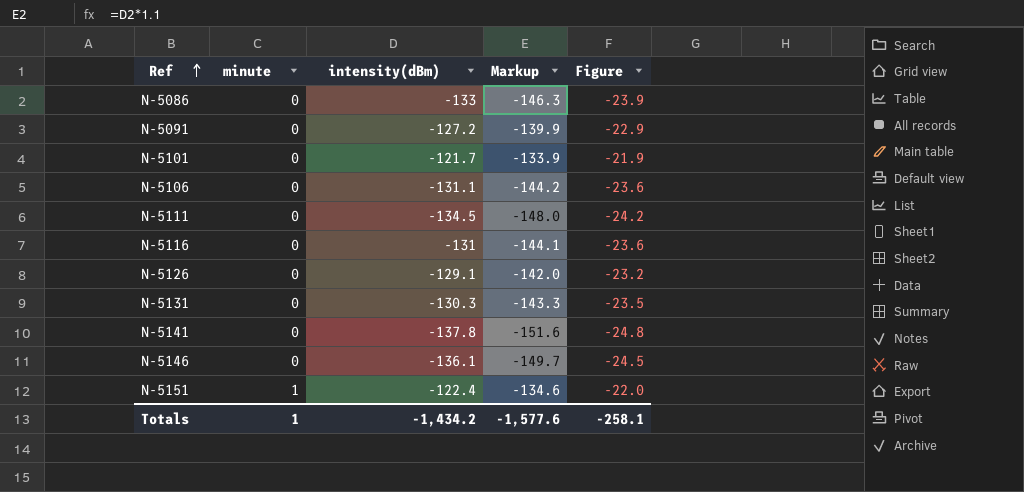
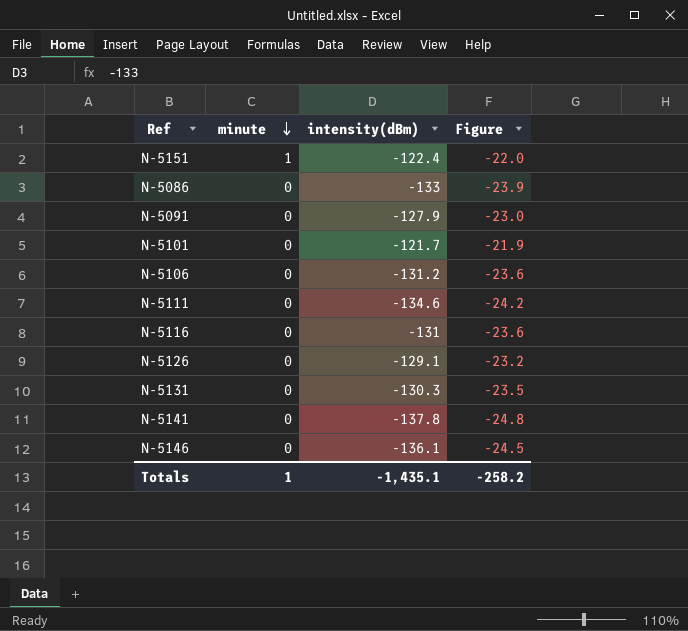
row order: Ref ascending -> minute descending
column Markup | formula: [intensity(dBm)] * 1.1 -> none
N-5091 | intensity(dBm): -127.2 -> -127.9
N-5091 | Figure: -22.9 -> -23.0
N-5106 | intensity(dBm): -131.1 -> -131.2
N-5111 | intensity(dBm): -134.5 -> -134.6
Totals | intensity(dBm): -1,434.2 -> -1,435.1
Totals | Figure: -258.1 -> -258.2

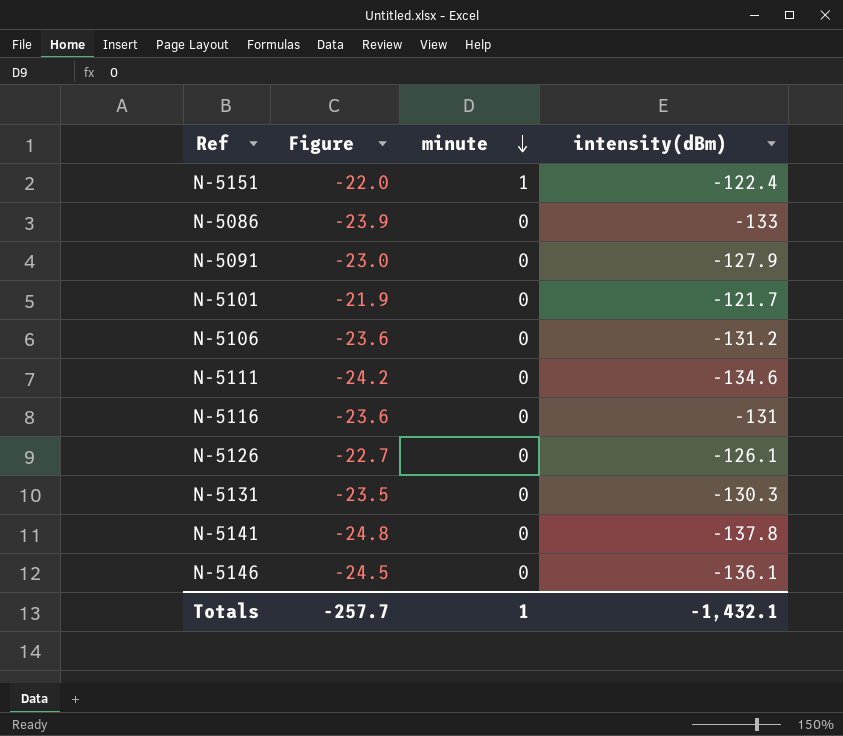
column Figure | position: 4 -> 2
N-5126 | Figure: -23.2 -> -22.7
N-5126 | intensity(dBm): -129.1 -> -126.1
Totals | Figure: -258.2 -> -257.7
Totals | intensity(dBm): -1,435.1 -> -1,432.1

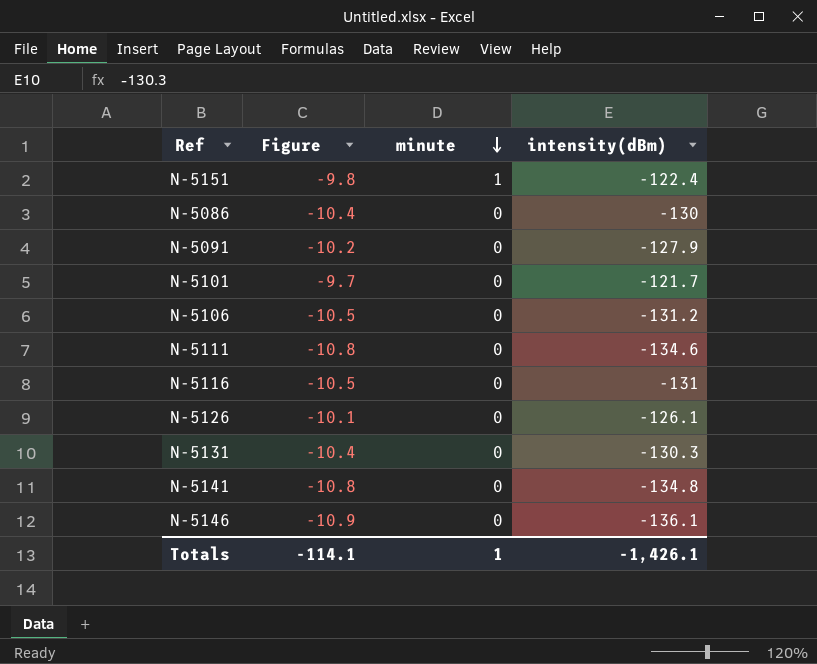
column Figure | formula: [intensity(dBm)] * 0.18 -> [intensity(dBm)] * 0.08
N-5086 | intensity(dBm): -133 -> -130
N-5141 | intensity(dBm): -137.8 -> -134.8
Totals | Figure: -257.7 -> -114.1
Totals | intensity(dBm): -1,432.1 -> -1,426.1

